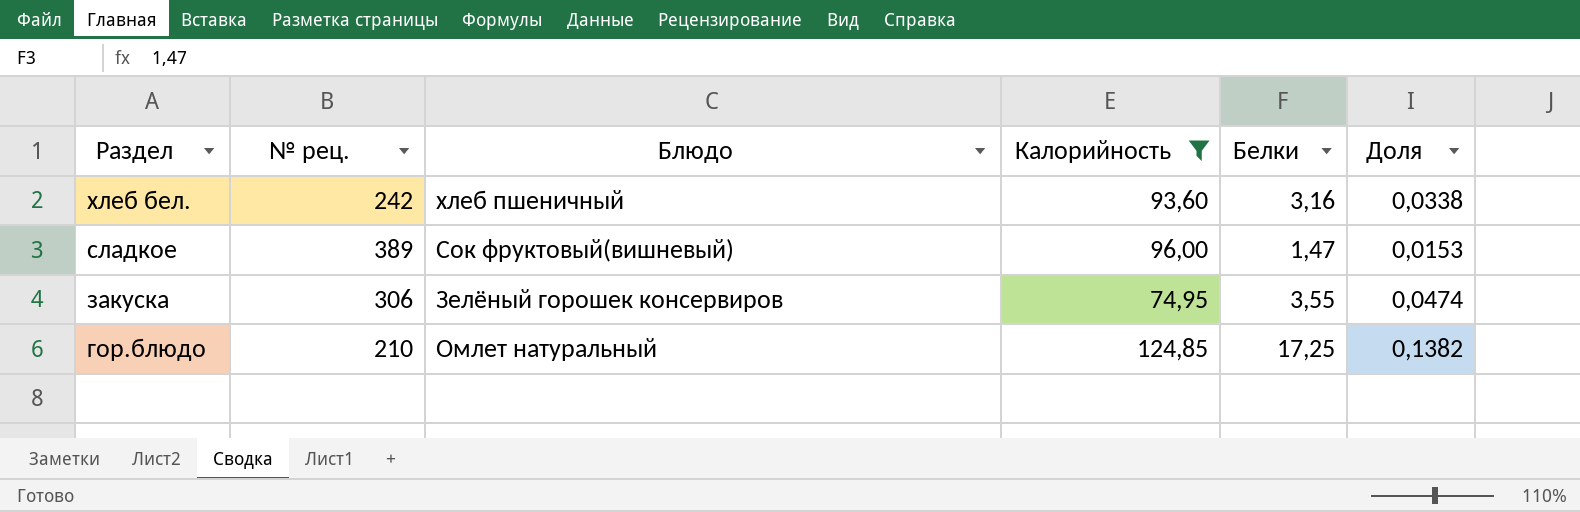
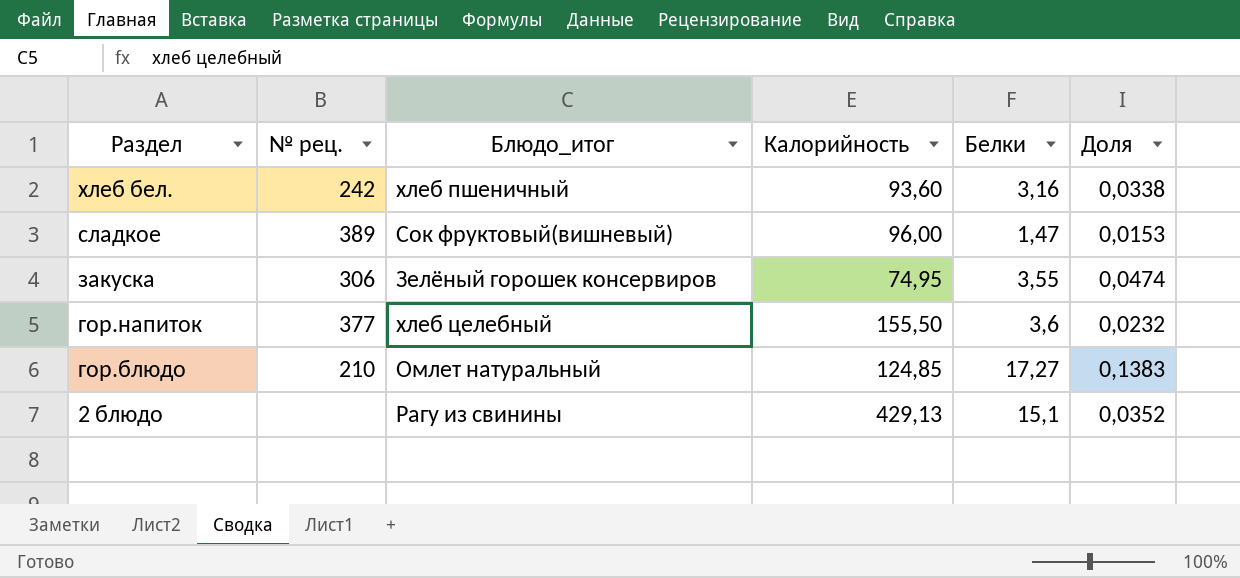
filter: Калорийность <= 124,85 -> none
column name: Блюдо -> Блюдо_итог
гор.блюдо | Белки: 17,25 -> 17,27
гор.блюдо | Доля: 0,1382 -> 0,1383

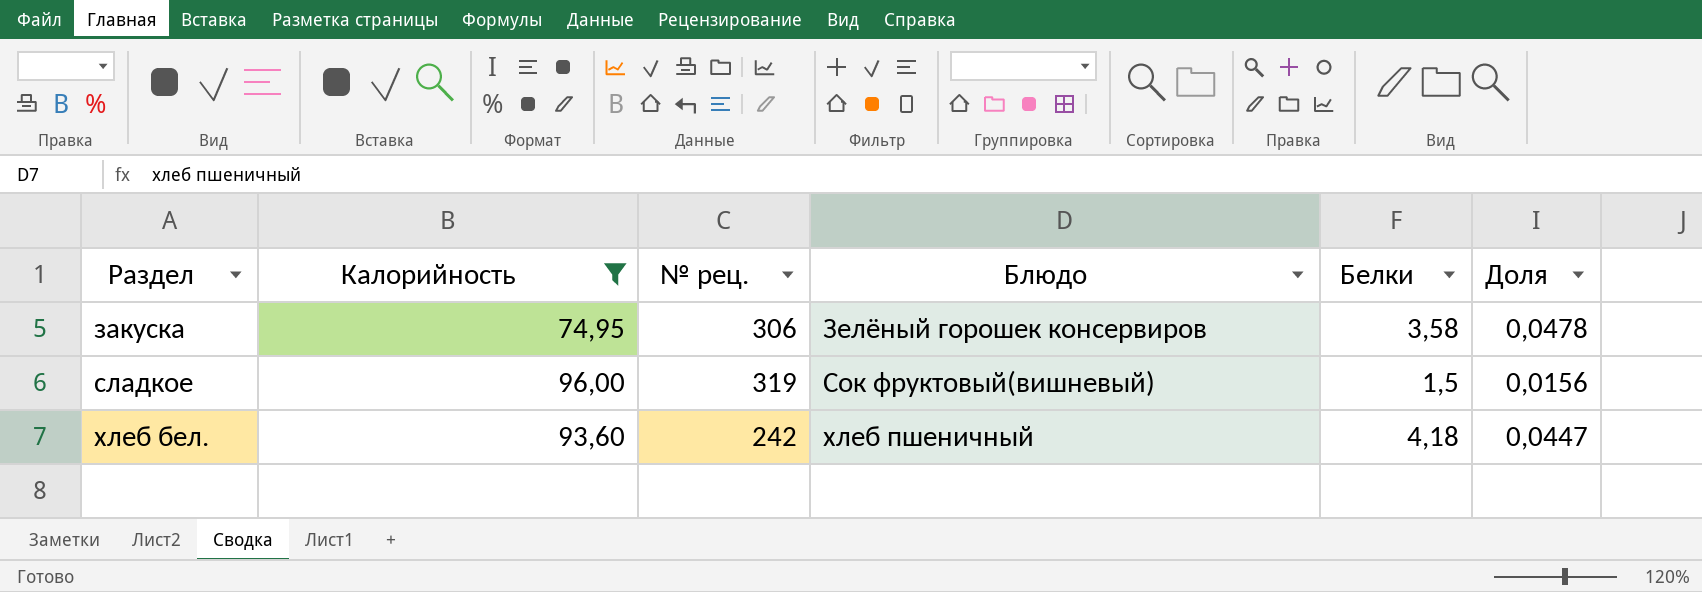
filter: none -> Калорийность <= 96,00
row order: Раздел descending -> Раздел ascending
column Калорийность | position: 4 -> 2
column name: Блюдо_итог -> Блюдо
закуска | Белки: 3,55 -> 3,58
закуска | Доля: 0,0474 -> 0,0478
сладкое | № рец.: 389 -> 319
сладкое | Белки: 1,47 -> 1,5
сладкое | Доля: 0,0153 -> 0,0156
хлеб бел. | Белки: 3,16 -> 4,18
хлеб бел. | Доля: 0,0338 -> 0,0447

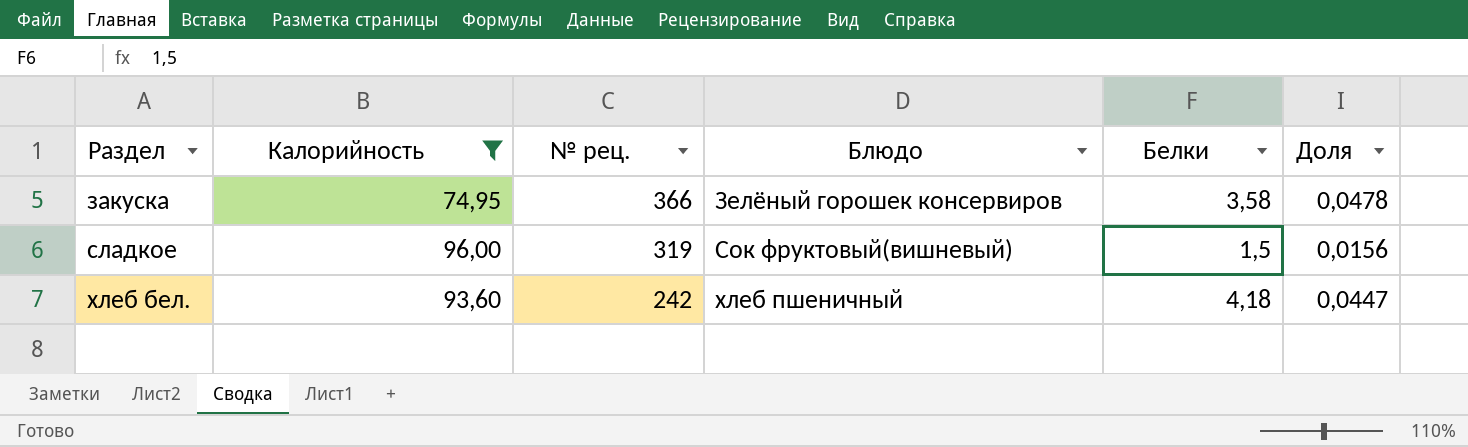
закуска | № рец.: 306 -> 366

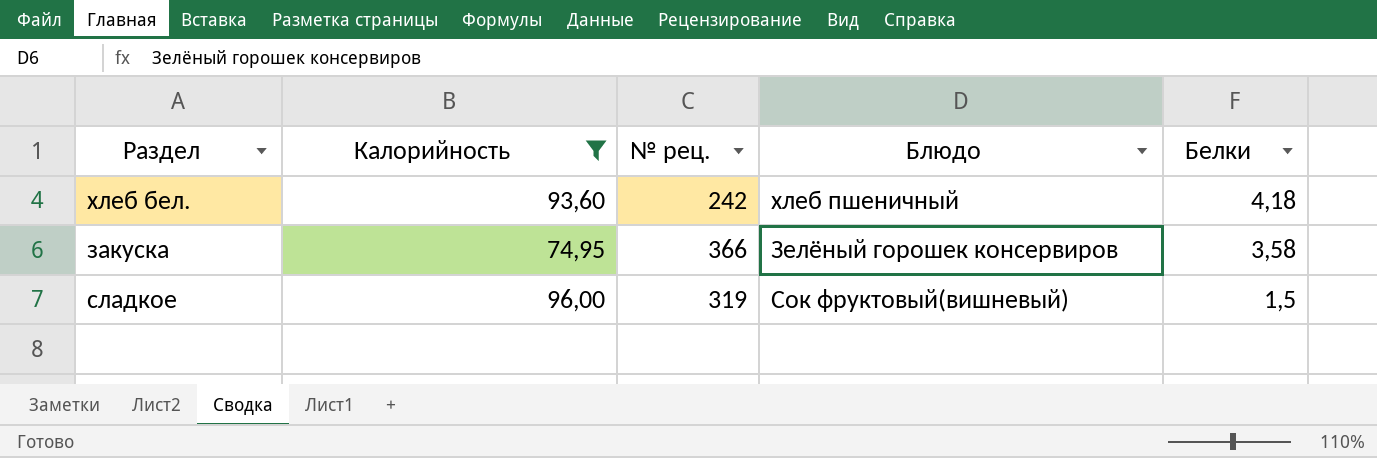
row order: Раздел ascending -> Белки descending
column Доля | formula: [Белки] / [Калорийность] -> none

